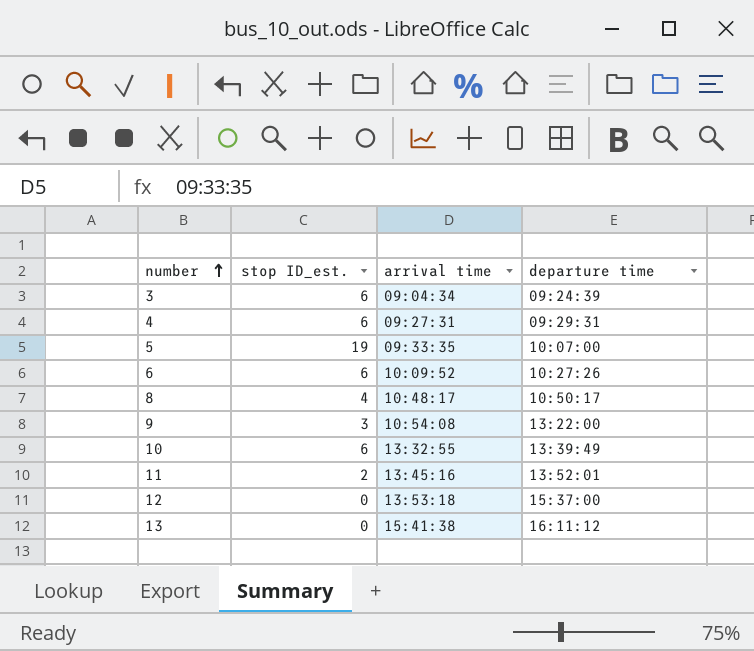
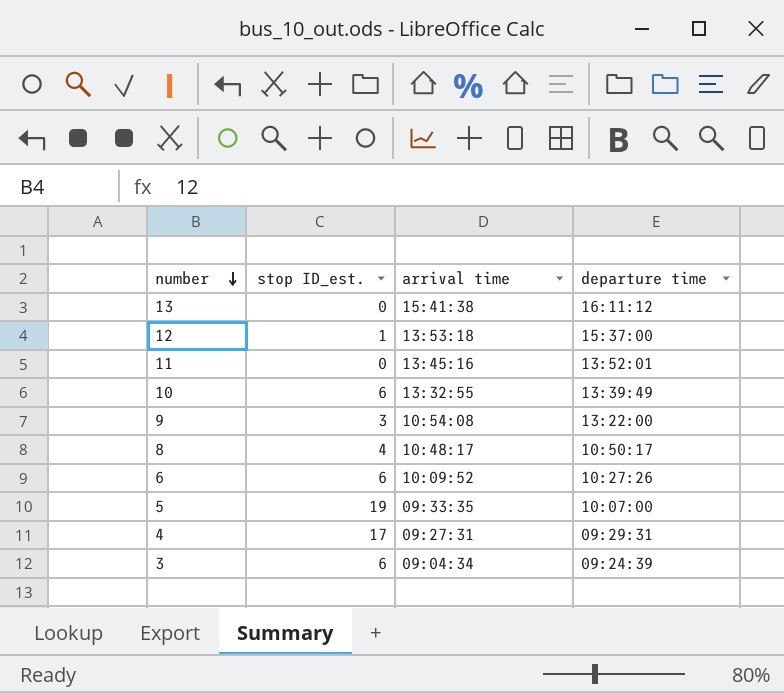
row order: number ascending -> number descending
12 | stop ID_est.: 0 -> 1
11 | stop ID_est.: 2 -> 0
4 | stop ID_est.: 6 -> 17

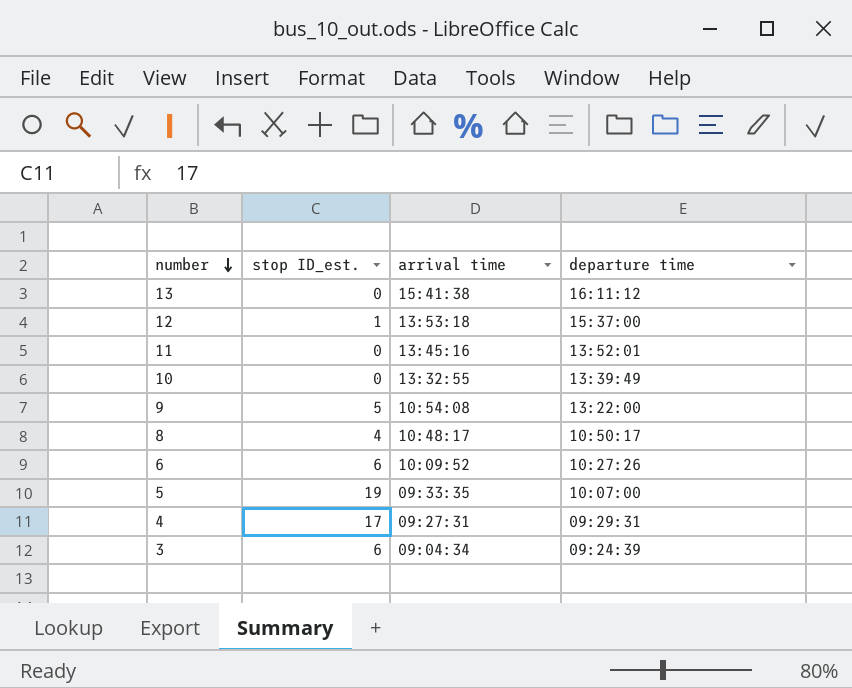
10 | stop ID_est.: 6 -> 0
9 | stop ID_est.: 3 -> 5

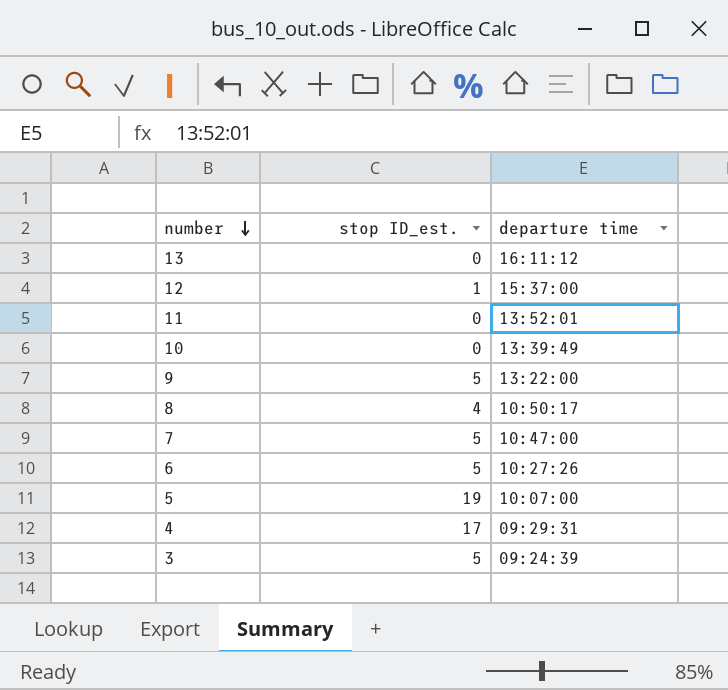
column arrival time | position: 3 -> none
row 7: none -> 5 | 10:47:00
6 | stop ID_est.: 6 -> 5
3 | stop ID_est.: 6 -> 5

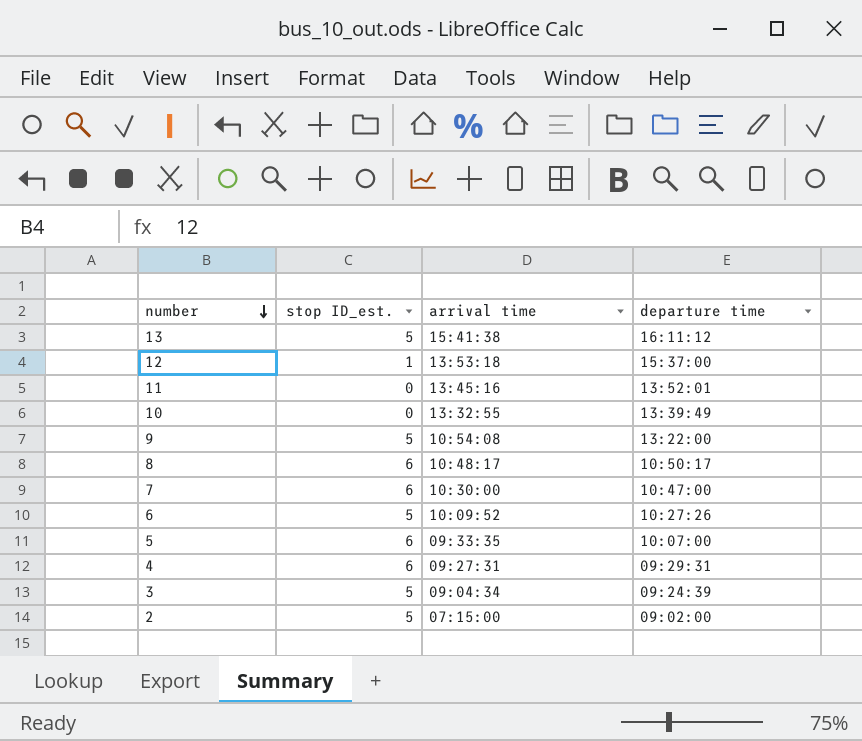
column arrival time | position: none -> 3
13 | stop ID_est.: 0 -> 5
8 | stop ID_est.: 4 -> 6
7 | stop ID_est.: 5 -> 6
5 | stop ID_est.: 19 -> 6
4 | stop ID_est.: 17 -> 6
row 2: none -> 5 | 07:15:00 | 09:02:00

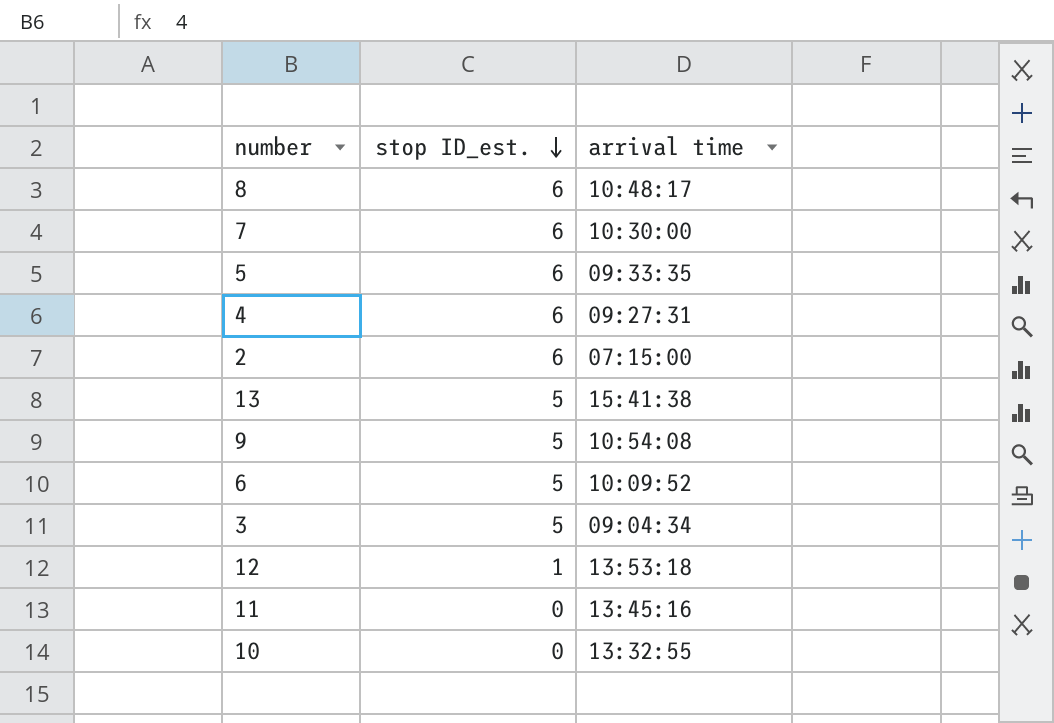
row order: number descending -> stop ID_est. descending
column departure time | position: 4 -> none
2 | stop ID_est.: 5 -> 6

